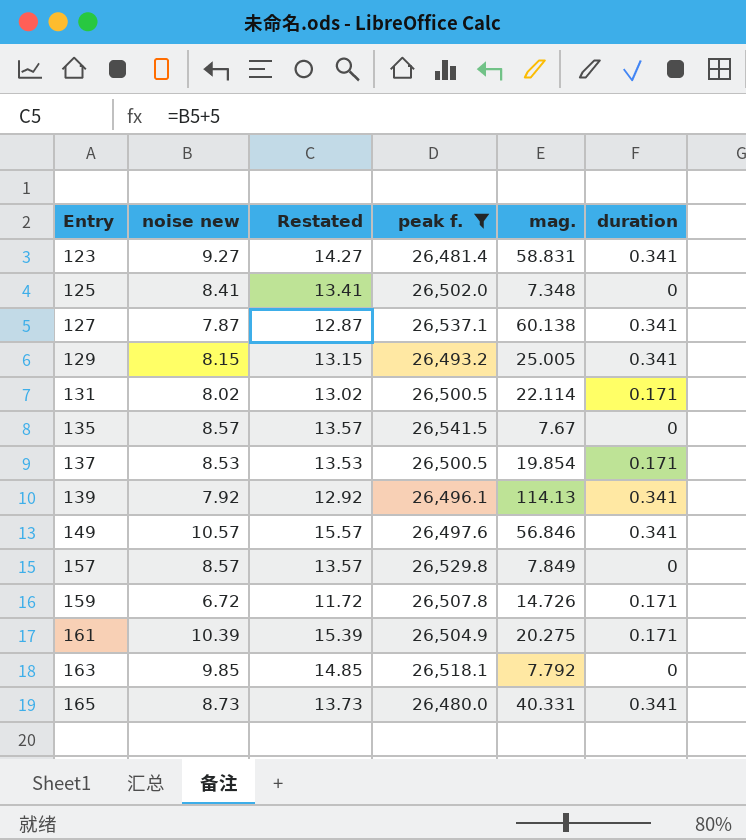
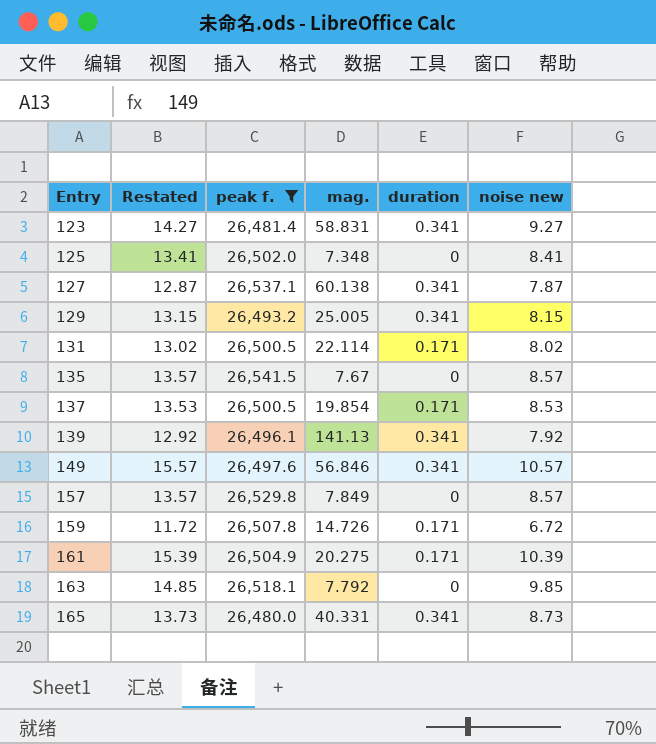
column noise new | position: 2 -> 6
139 | mag.: 114.13 -> 141.13

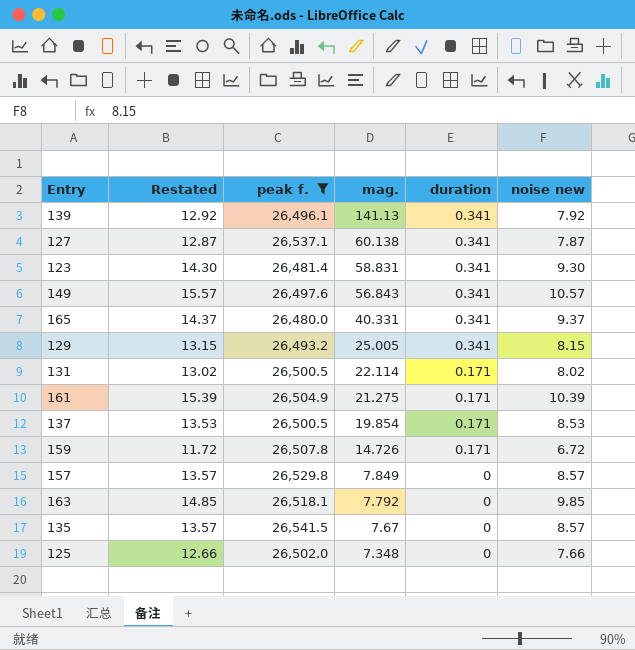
row order: Entry ascending -> mag. descending
123 | Restated: 14.27 -> 14.30
123 | noise new: 9.27 -> 9.30
149 | mag.: 56.846 -> 56.843
165 | Restated: 13.73 -> 14.37
165 | noise new: 8.73 -> 9.37
161 | mag.: 20.275 -> 21.275
125 | Restated: 13.41 -> 12.66
125 | noise new: 8.41 -> 7.66

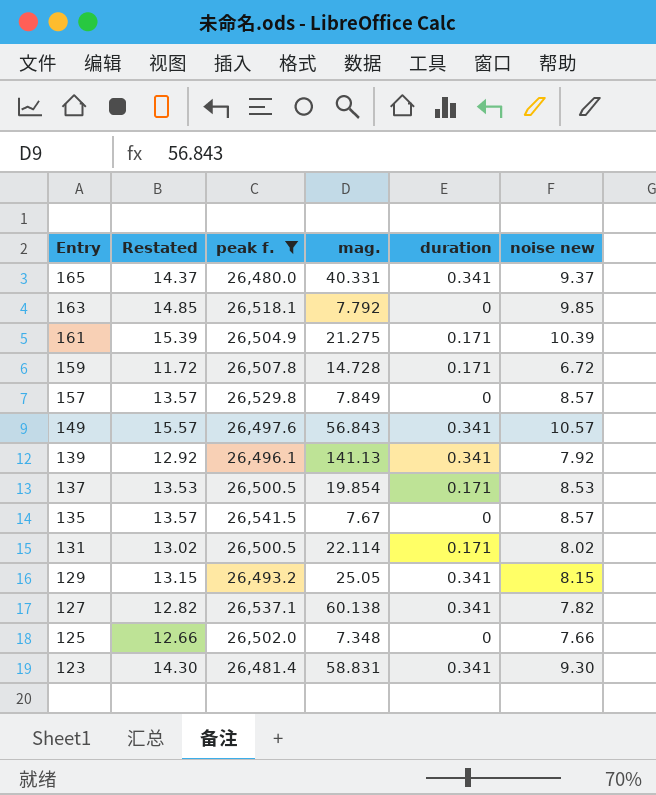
row order: mag. descending -> Entry descending
159 | mag.: 14.726 -> 14.728
129 | mag.: 25.005 -> 25.05
127 | Restated: 12.87 -> 12.82
127 | noise new: 7.87 -> 7.82

